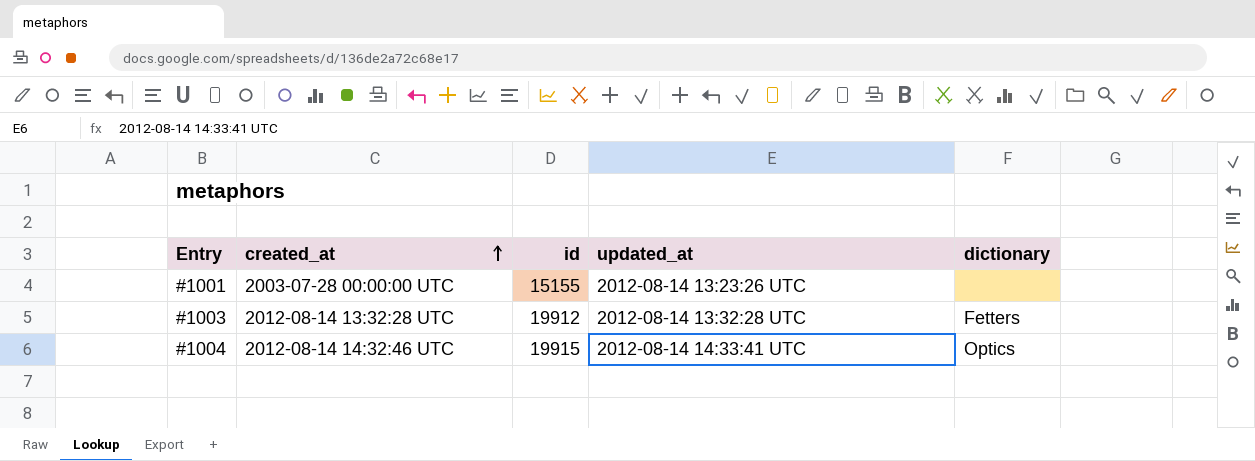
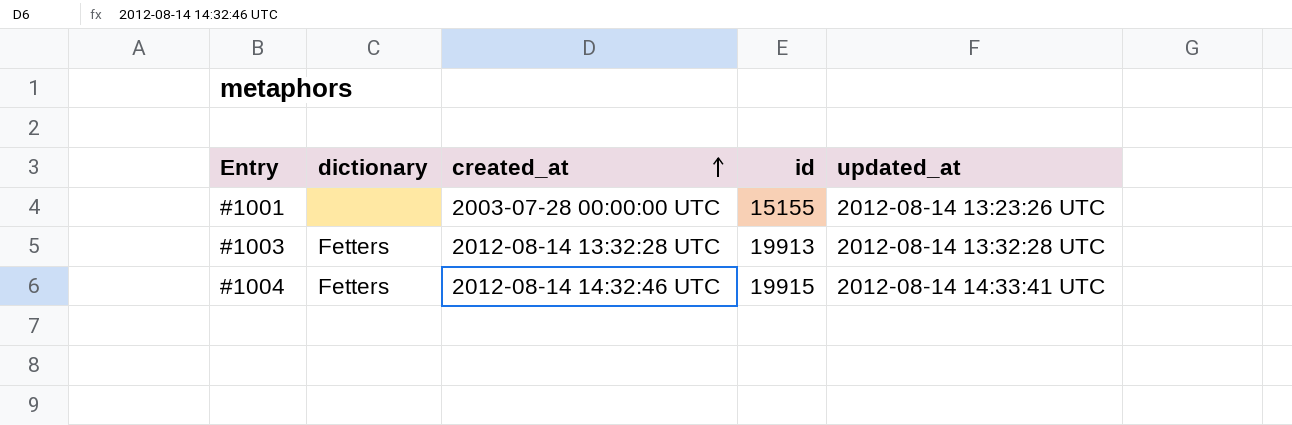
column dictionary | position: 5 -> 2
#1003 | id: 19912 -> 19913
#1004 | dictionary: Optics -> Fetters

